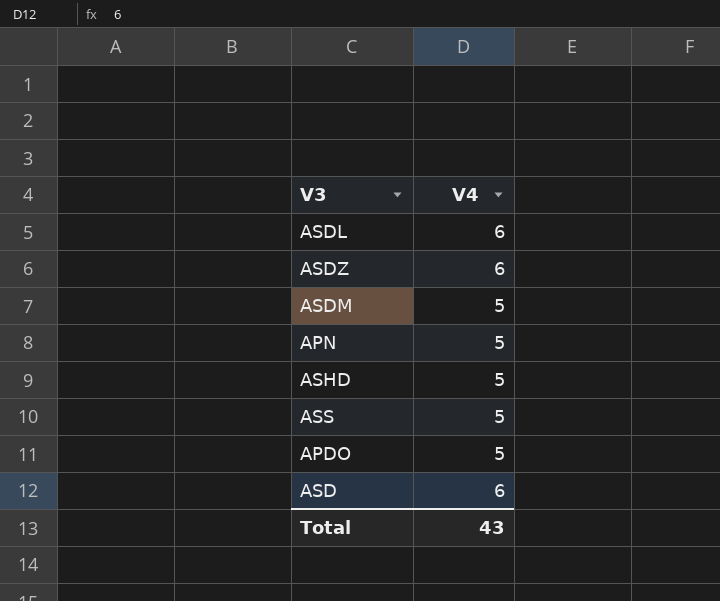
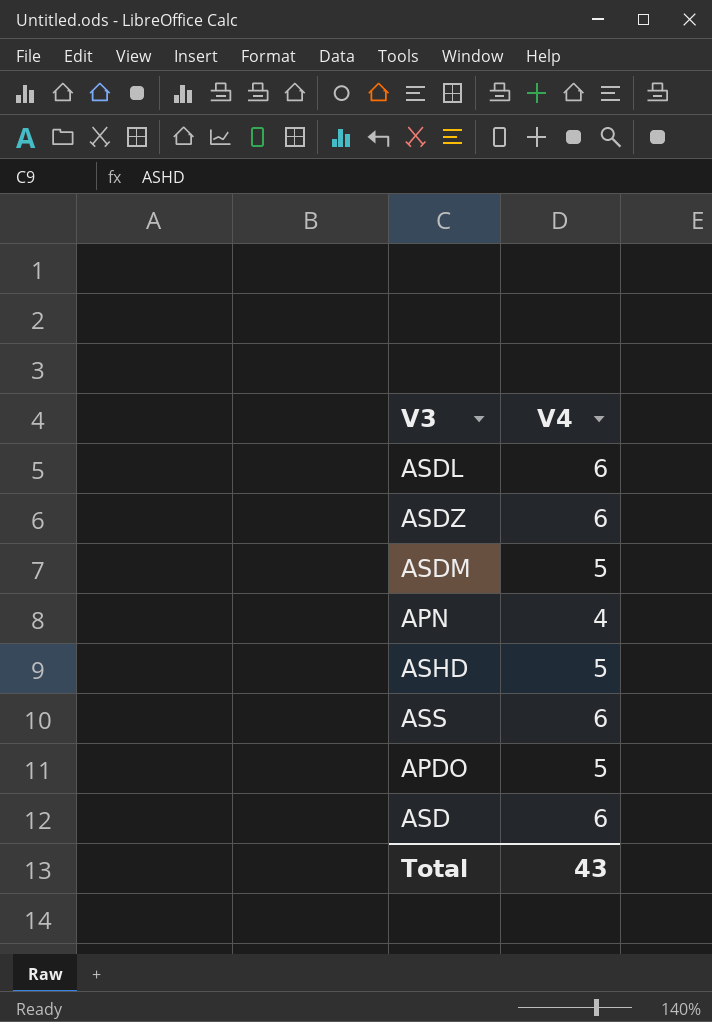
APN | V4: 5 -> 4
ASS | V4: 5 -> 6

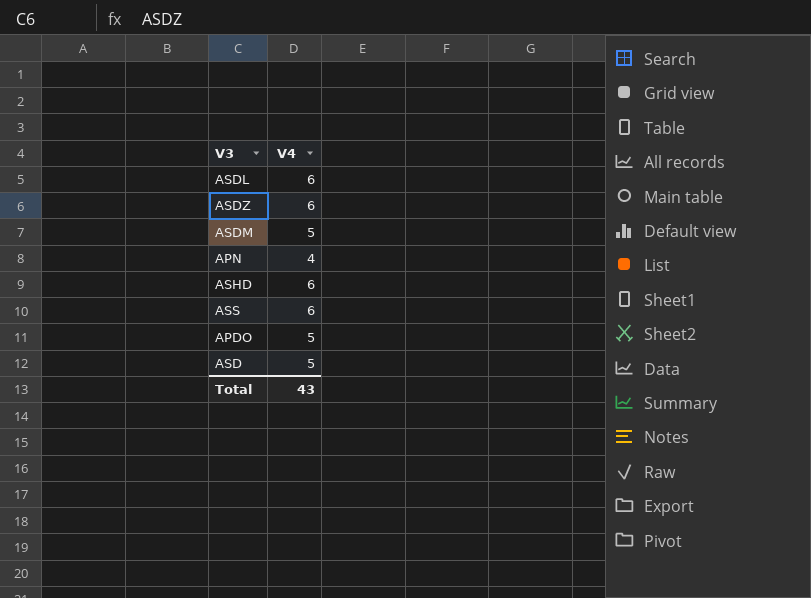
ASHD | V4: 5 -> 6
ASD | V4: 6 -> 5

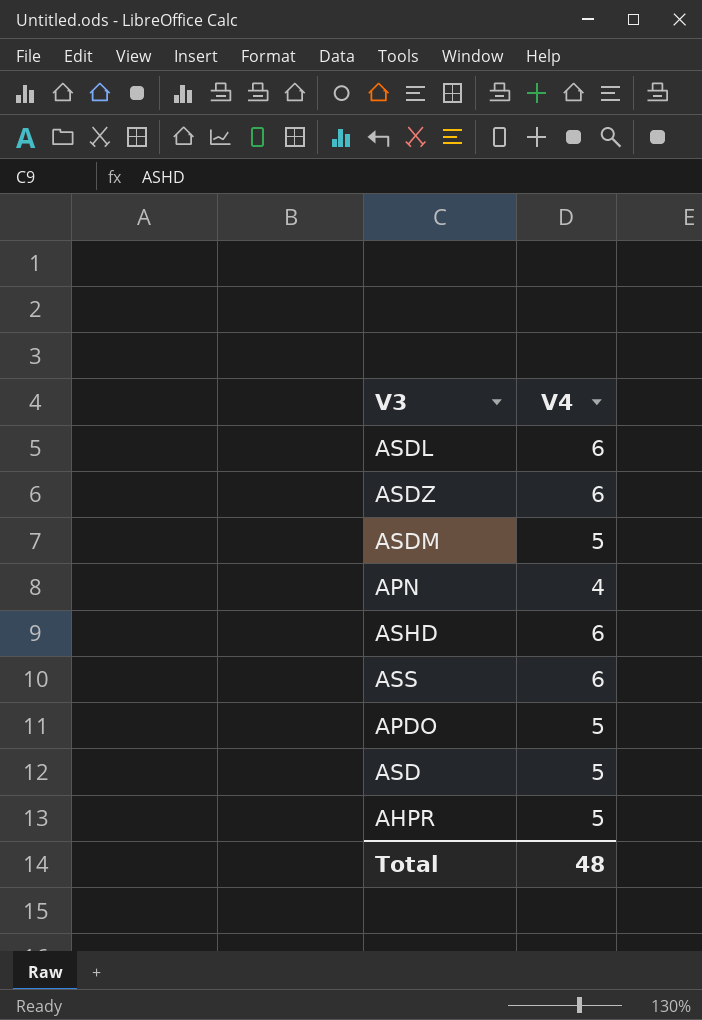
row AHPR: none -> 5
Total | V4: 43 -> 48

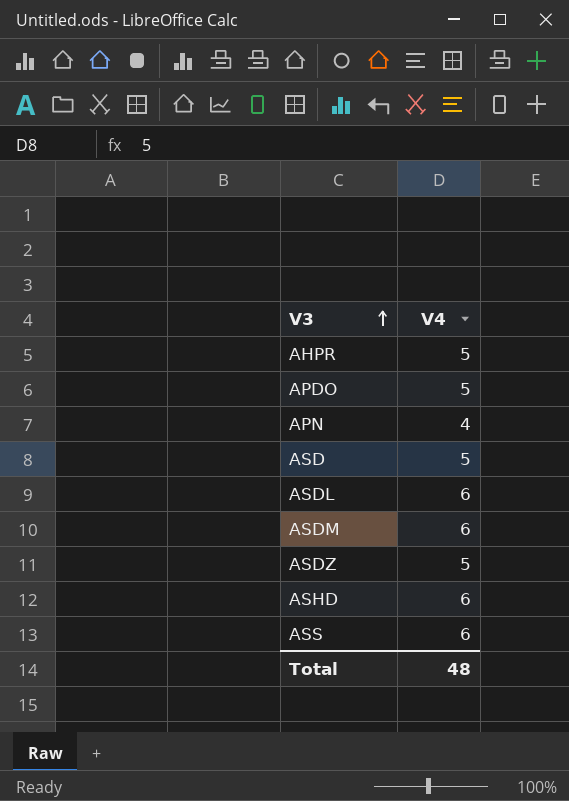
row order: none -> V3 ascending
ASDM | V4: 5 -> 6
ASDZ | V4: 6 -> 5

